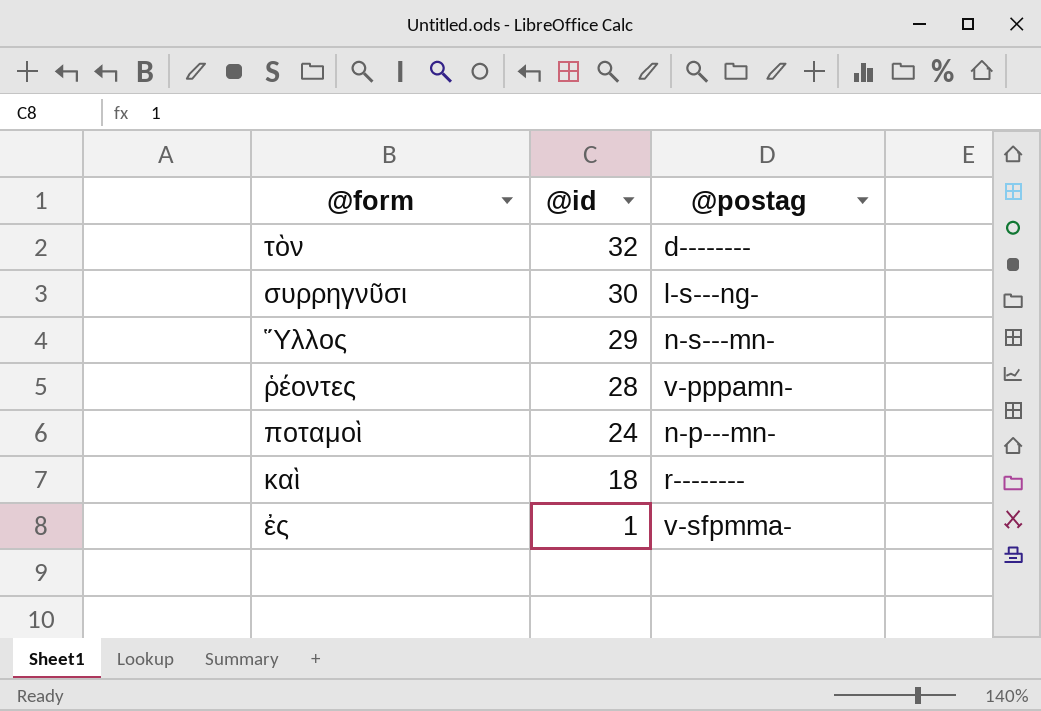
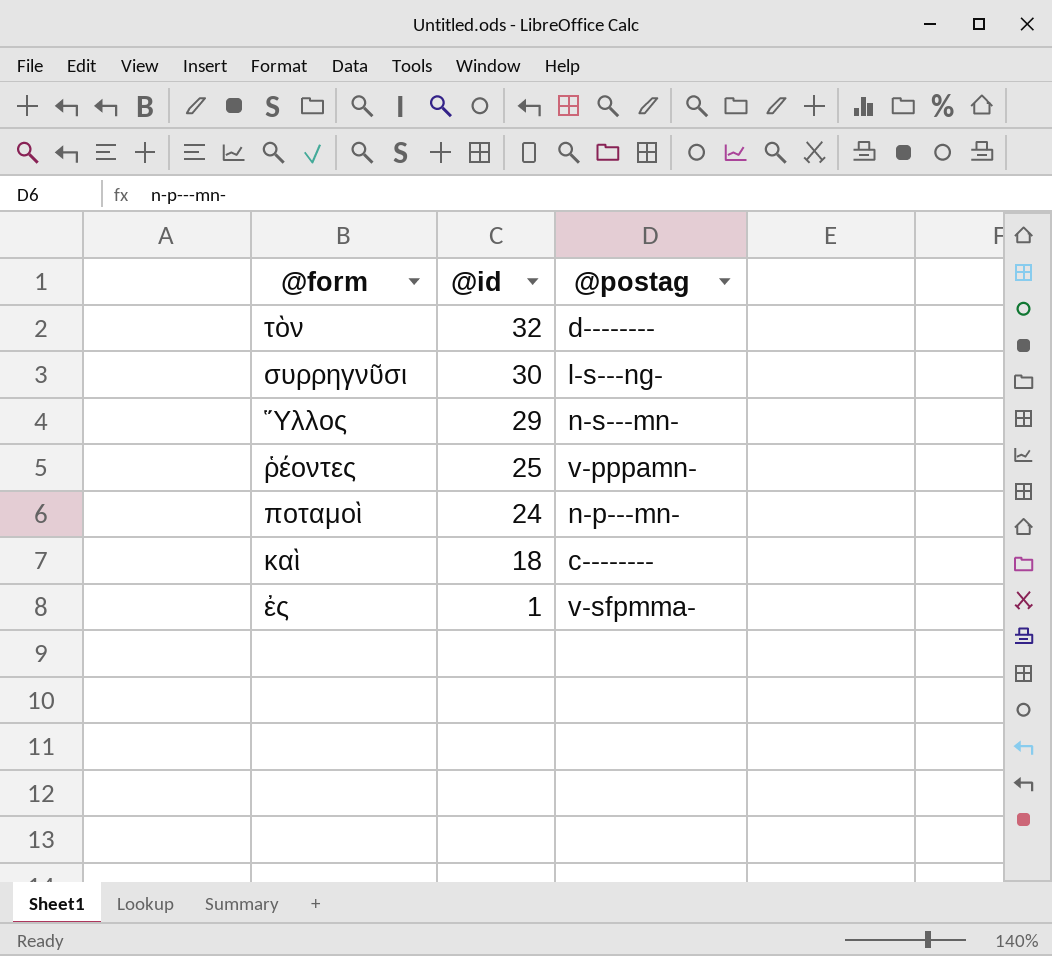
ῥέοντες | @id: 28 -> 25
καὶ | @postag: r-------- -> c--------

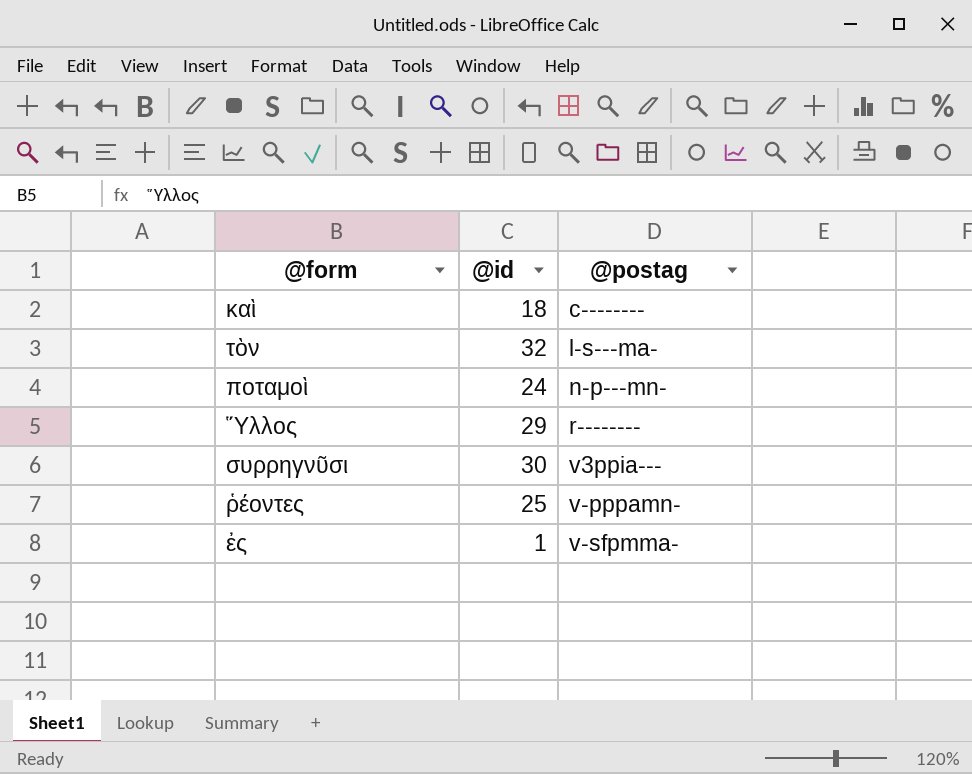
row order: @id descending -> @postag ascending
τὸν | @postag: d-------- -> l-s---ma-
Ὕλλος | @postag: n-s---mn- -> r--------
συρρηγνῦσι | @postag: l-s---ng- -> v3ppia---

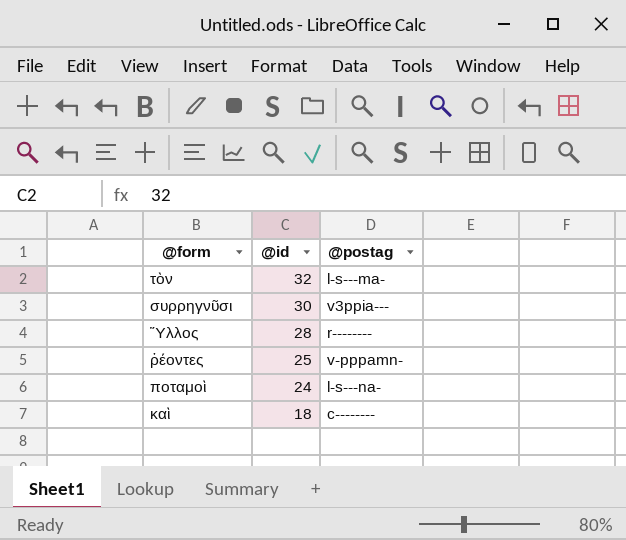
row order: @postag ascending -> @id descending
row ἐς: 1 | v-sfpmma- -> none
Ὕλλος | @id: 29 -> 28
ποταμοὶ | @postag: n-p---mn- -> l-s---na-

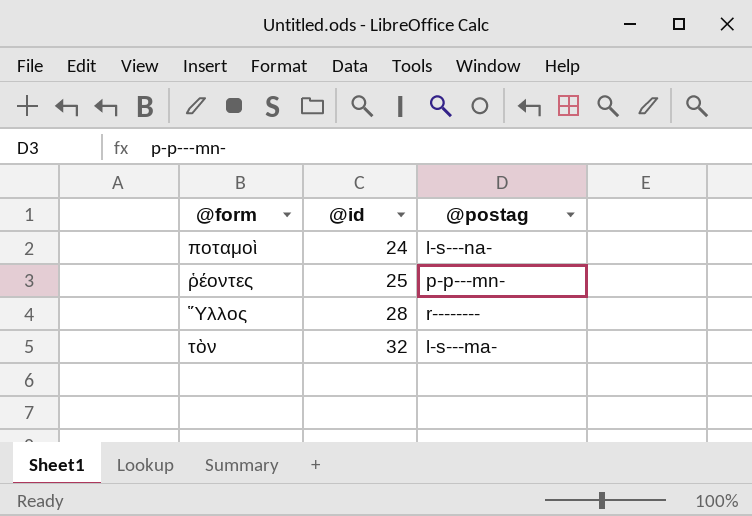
row order: @id descending -> @id ascending
row συρρηγνῦσι: 30 | v3ppia--- -> none
row καὶ: 18 | c-------- -> none
ῥέοντες | @postag: v-pppamn- -> p-p---mn-

